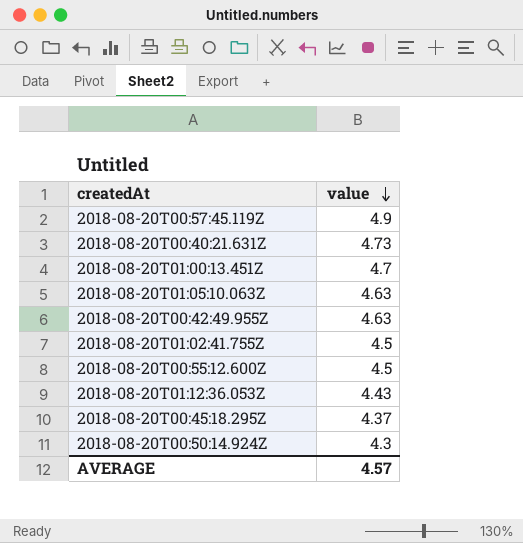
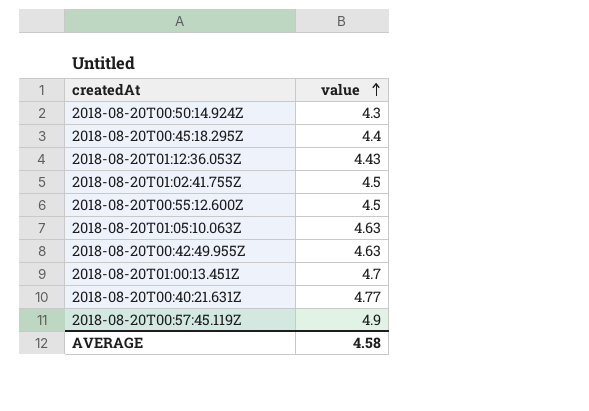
row order: value descending -> value ascending
2018-08-20T00:45:18.295Z | value: 4.37 -> 4.4
2018-08-20T00:40:21.631Z | value: 4.73 -> 4.77
AVERAGE | value: 4.57 -> 4.58

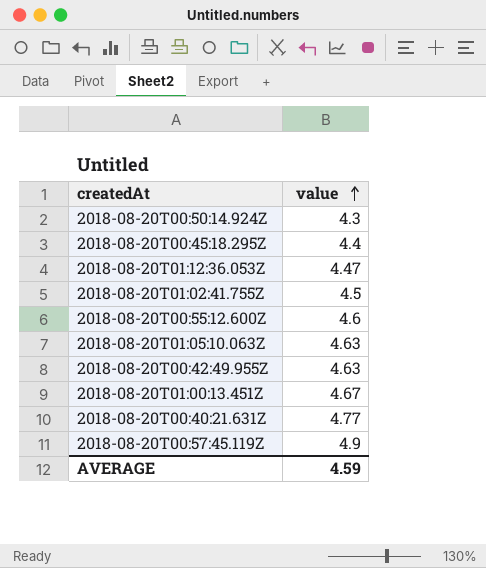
2018-08-20T01:12:36.053Z | value: 4.43 -> 4.47
2018-08-20T00:55:12.600Z | value: 4.5 -> 4.6
2018-08-20T01:00:13.451Z | value: 4.7 -> 4.67
AVERAGE | value: 4.58 -> 4.59

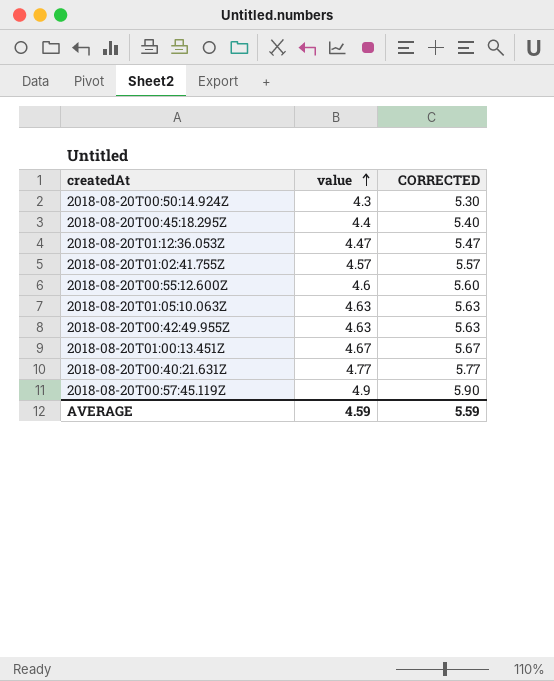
column CORRECTED | formula: none -> [value] + 1
2018-08-20T01:02:41.755Z | value: 4.5 -> 4.57

